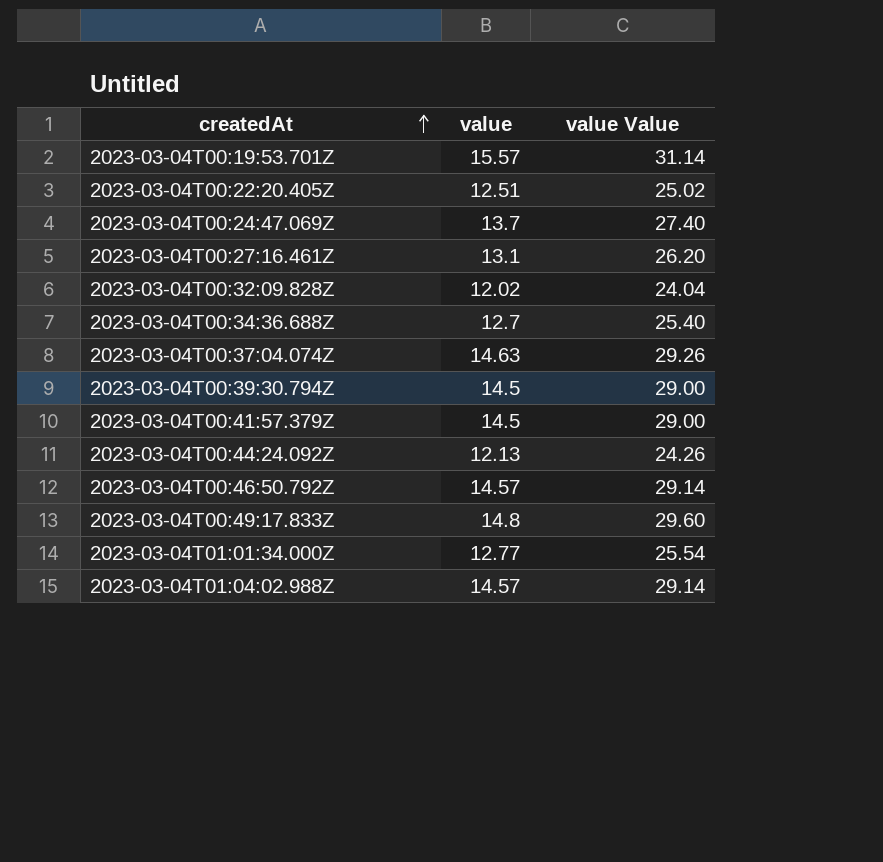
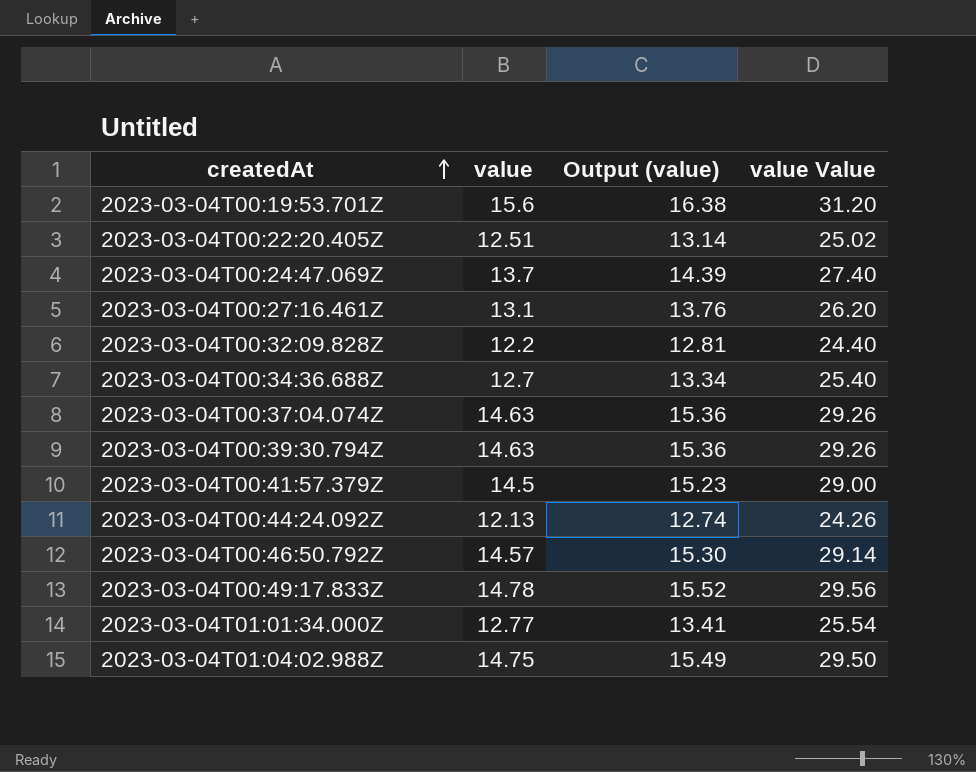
column Output (value) | formula: none -> [value] * 1.05
2023-03-04T00:19:53.701Z | value: 15.57 -> 15.6
2023-03-04T00:19:53.701Z | value Value: 31.14 -> 31.20
2023-03-04T00:32:09.828Z | value: 12.02 -> 12.2
2023-03-04T00:32:09.828Z | value Value: 24.04 -> 24.40
2023-03-04T00:39:30.794Z | value: 14.5 -> 14.63
2023-03-04T00:39:30.794Z | value Value: 29.00 -> 29.26
2023-03-04T00:49:17.833Z | value: 14.8 -> 14.78
2023-03-04T00:49:17.833Z | value Value: 29.60 -> 29.56
2023-03-04T01:04:02.988Z | value: 14.57 -> 14.75
2023-03-04T01:04:02.988Z | value Value: 29.14 -> 29.50

